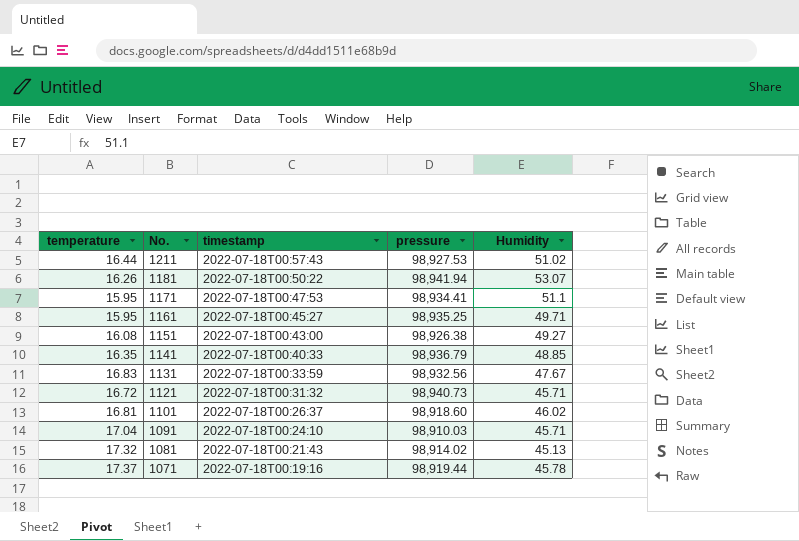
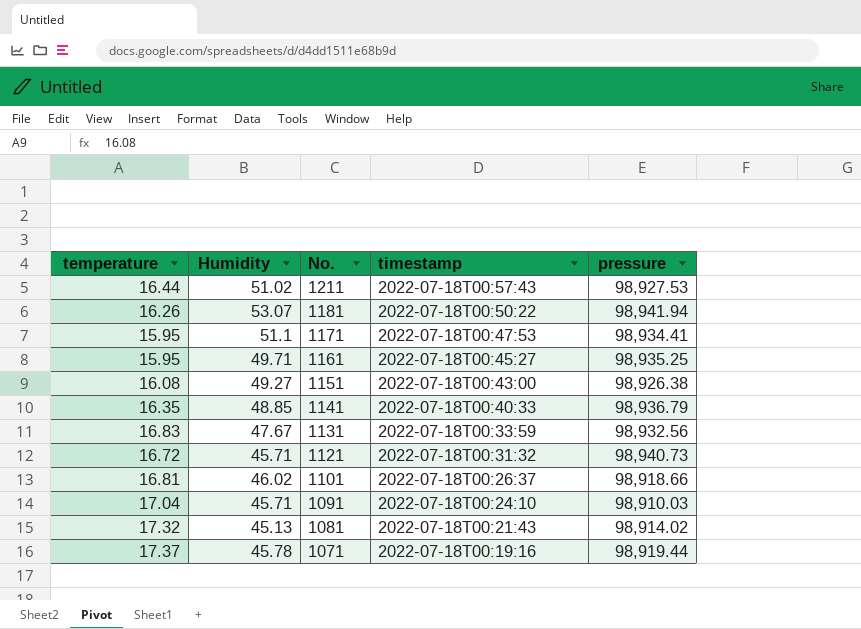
column Humidity | position: 5 -> 2
1101 | pressure: 98,918.60 -> 98,918.66

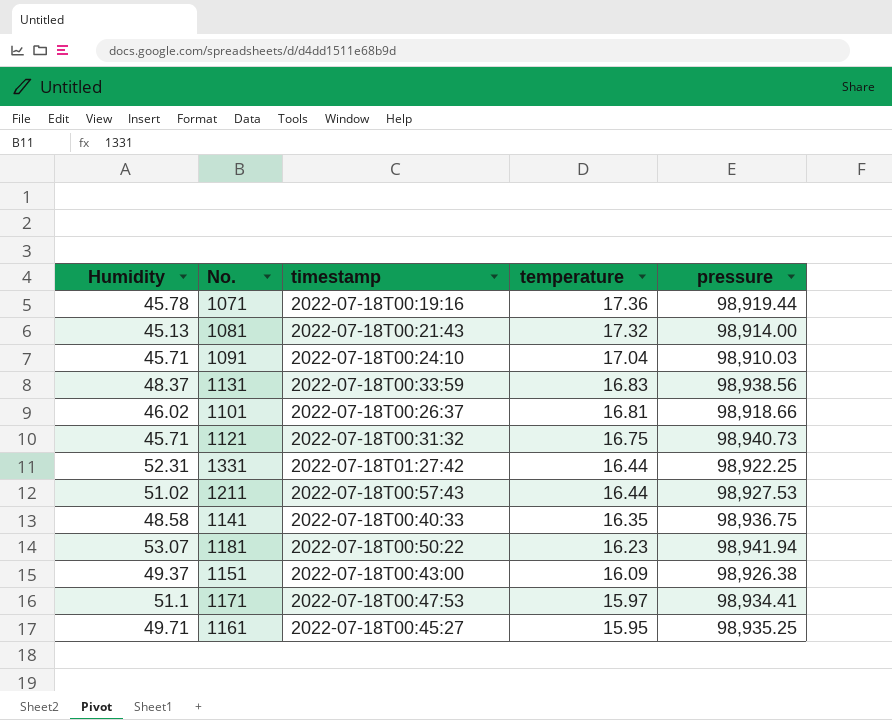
row order: No. descending -> temperature descending
column temperature | position: 1 -> 4
1071 | temperature: 17.37 -> 17.36
1081 | pressure: 98,914.02 -> 98,914.00
1131 | Humidity: 47.67 -> 48.37
1131 | pressure: 98,932.56 -> 98,938.56
1121 | temperature: 16.72 -> 16.75
row 1331: none -> 52.31 | 2022-07-18T01:27:42 | 16.44 | 98,922.25
1141 | Humidity: 48.85 -> 48.58
1141 | pressure: 98,936.79 -> 98,936.75
1181 | temperature: 16.26 -> 16.23
1151 | Humidity: 49.27 -> 49.37
1151 | temperature: 16.08 -> 16.09
1171 | temperature: 15.95 -> 15.97

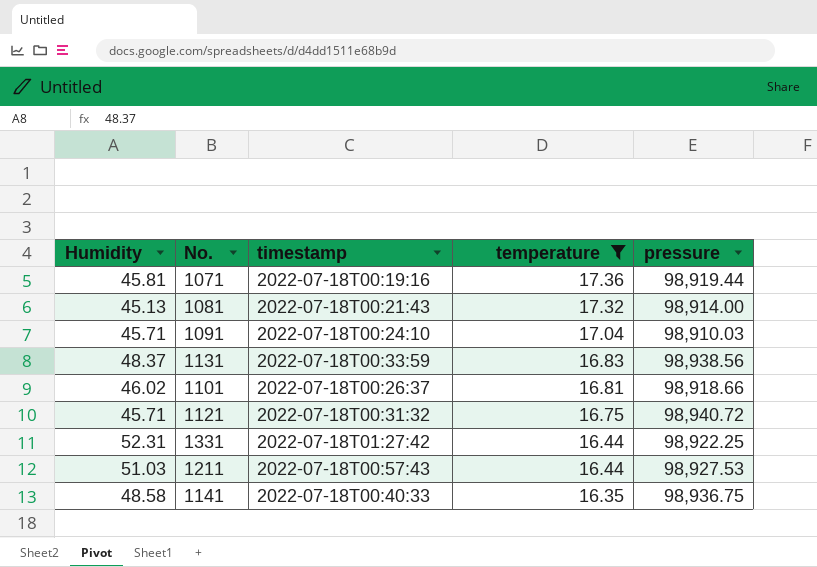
filter: none -> temperature >= 16.35
1071 | Humidity: 45.78 -> 45.81
1121 | pressure: 98,940.73 -> 98,940.72
1211 | Humidity: 51.02 -> 51.03

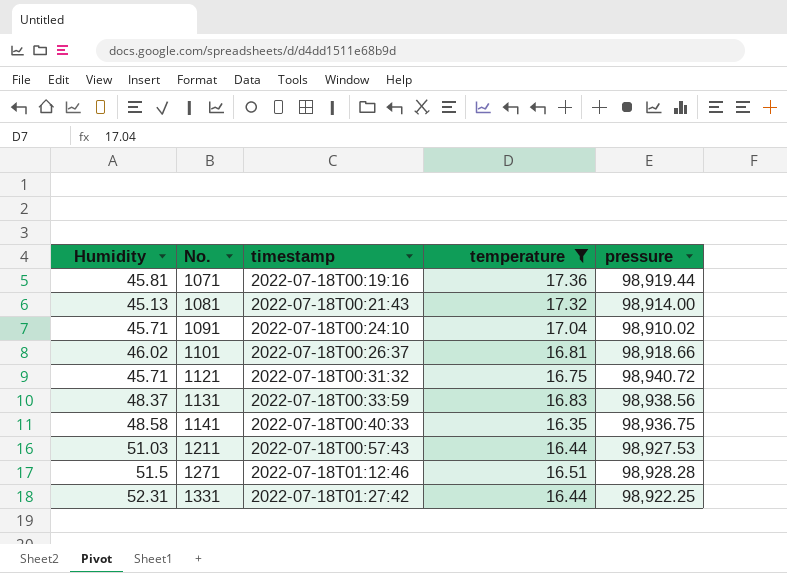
row order: temperature descending -> No. ascending
1091 | pressure: 98,910.03 -> 98,910.02
row 1271: none -> 51.5 | 2022-07-18T01:12:46 | 16.51 | 98,928.28

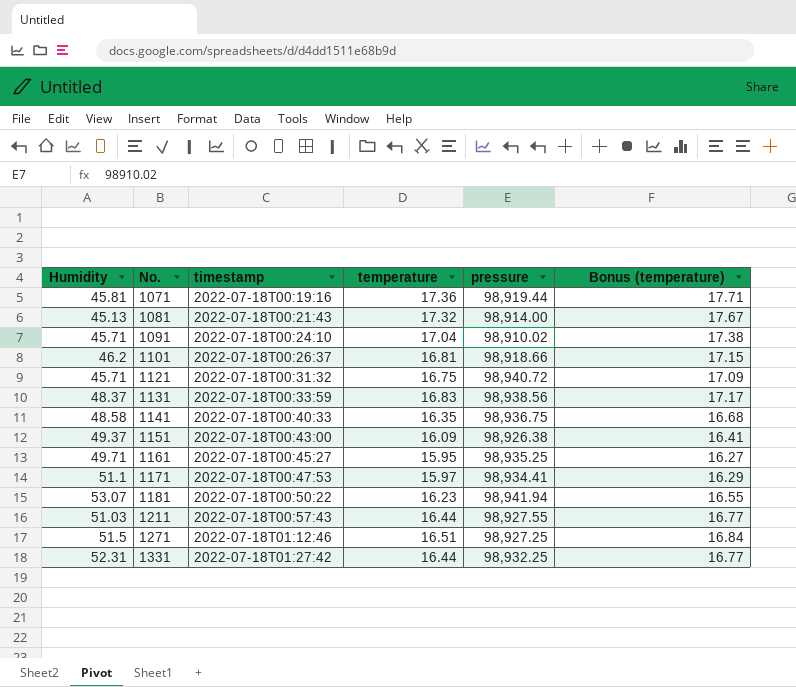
filter: temperature >= 16.35 -> none
column Bonus (temperature) | formula: none -> [temperature] * 1.02
1101 | Humidity: 46.02 -> 46.2
1211 | pressure: 98,927.53 -> 98,927.55
1271 | pressure: 98,928.28 -> 98,927.25
1331 | pressure: 98,922.25 -> 98,932.25

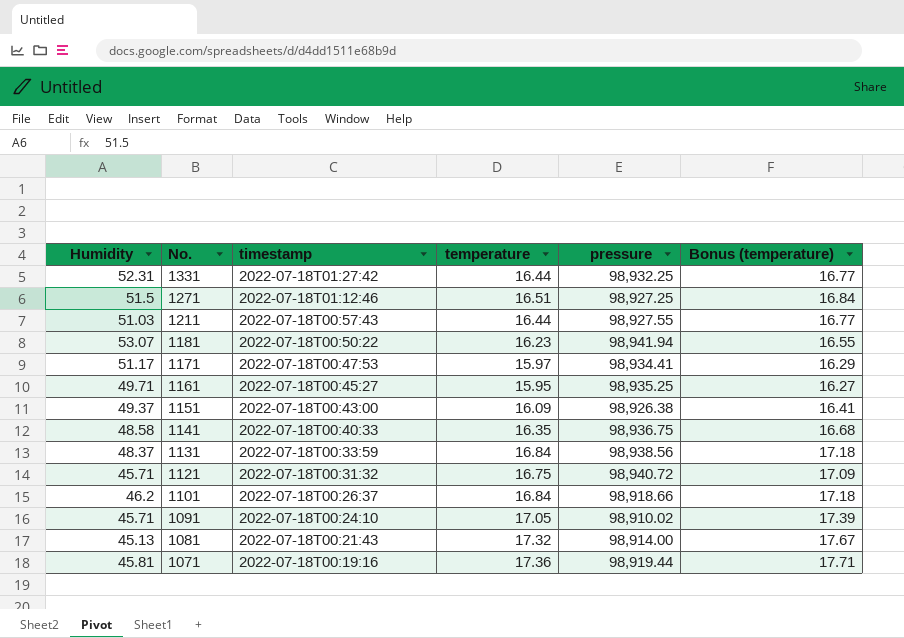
row order: No. ascending -> No. descending
1171 | Humidity: 51.1 -> 51.17
1131 | temperature: 16.83 -> 16.84
1131 | Bonus (temperature): 17.17 -> 17.18
1101 | temperature: 16.81 -> 16.84
1101 | Bonus (temperature): 17.15 -> 17.18
1091 | temperature: 17.04 -> 17.05
1091 | Bonus (temperature): 17.38 -> 17.39

